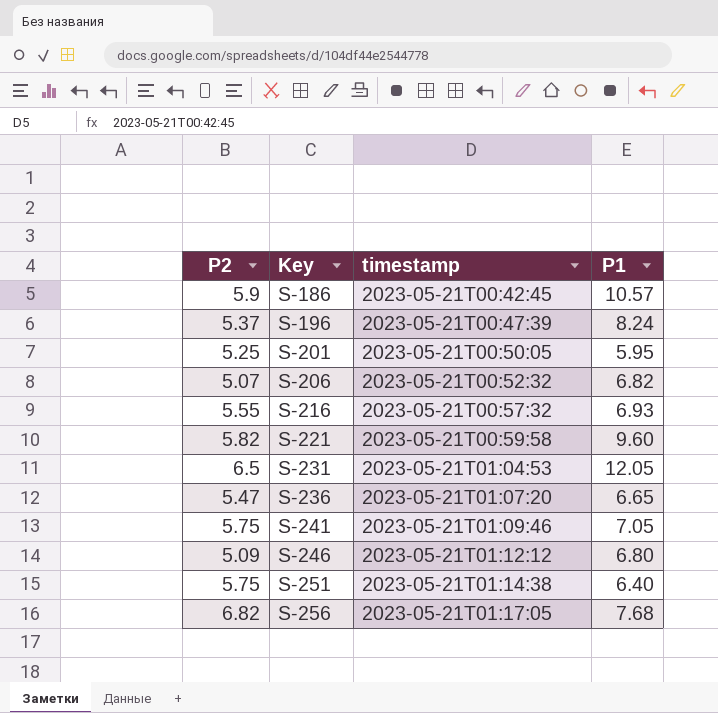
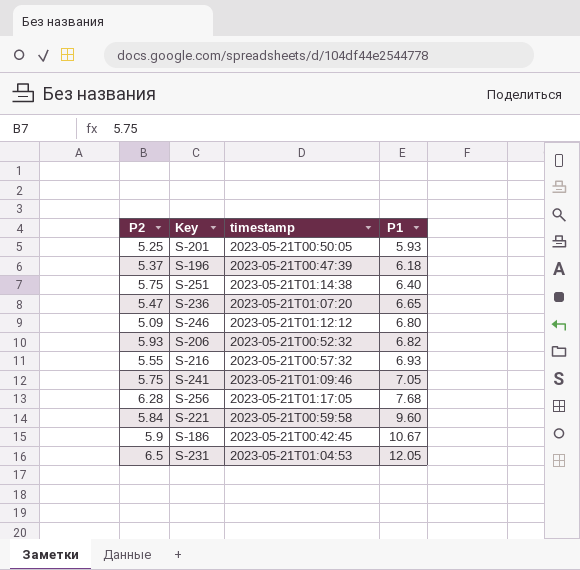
row order: Key ascending -> P1 ascending
S-201 | P1: 5.95 -> 5.93
S-196 | P1: 8.24 -> 6.18
S-206 | P2: 5.07 -> 5.93
S-256 | P2: 6.82 -> 6.28
S-221 | P2: 5.82 -> 5.84
S-186 | P1: 10.57 -> 10.67

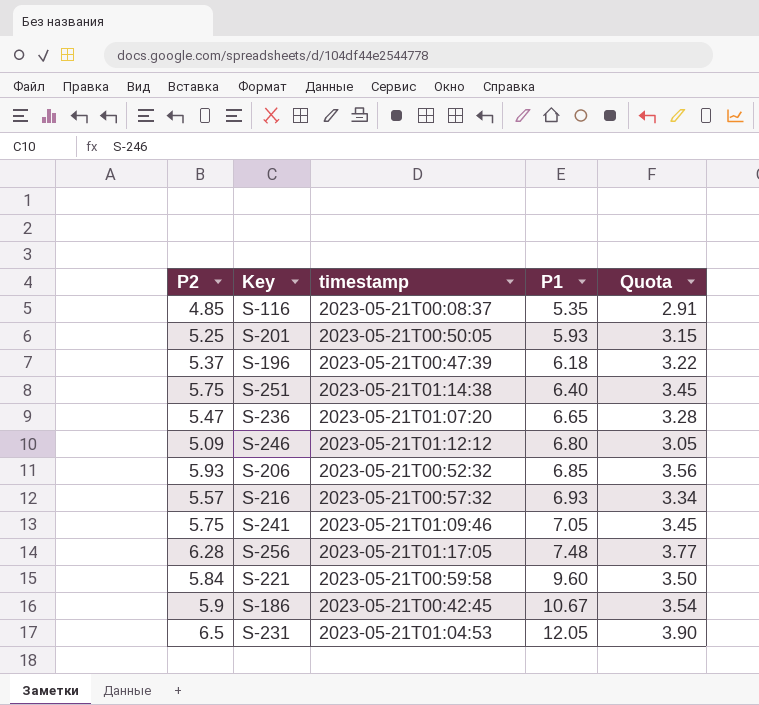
column Quota | formula: none -> [P2] * 0.6
row S-116: none -> 4.85 | 2023-05-21T00:08:37 | 5.35 | 2.91
S-206 | P1: 6.82 -> 6.85
S-216 | P2: 5.55 -> 5.57
S-256 | P1: 7.68 -> 7.48

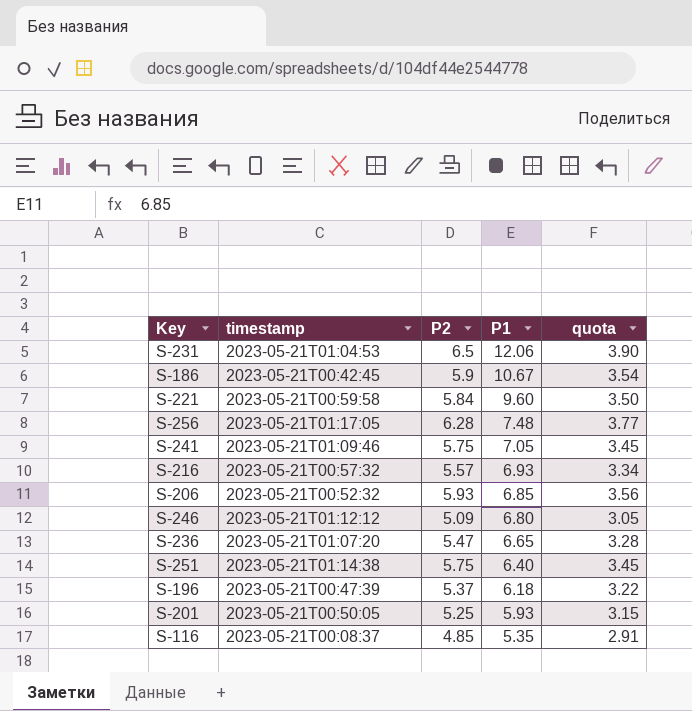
row order: P1 ascending -> P1 descending
column P2 | position: 1 -> 3
column name: Quota -> quota
S-231 | P1: 12.05 -> 12.06

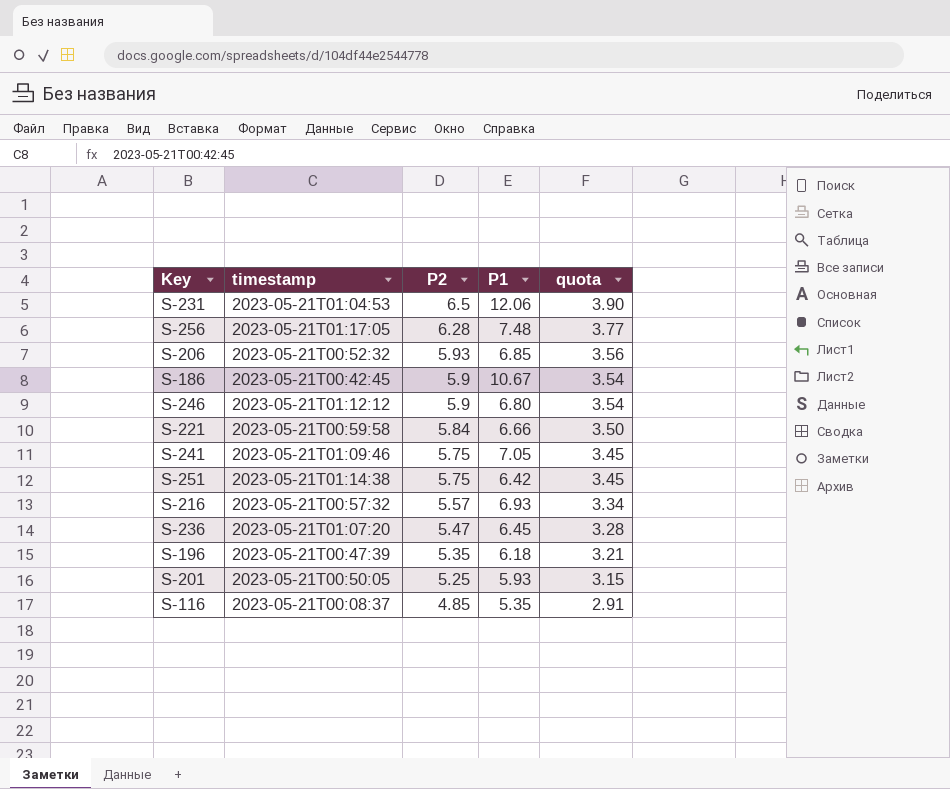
row order: P1 descending -> P2 descending
S-246 | P2: 5.09 -> 5.9
S-246 | quota: 3.05 -> 3.54
S-221 | P1: 9.60 -> 6.66
S-251 | P1: 6.40 -> 6.42
S-236 | P1: 6.65 -> 6.45
S-196 | P2: 5.37 -> 5.35
S-196 | quota: 3.22 -> 3.21

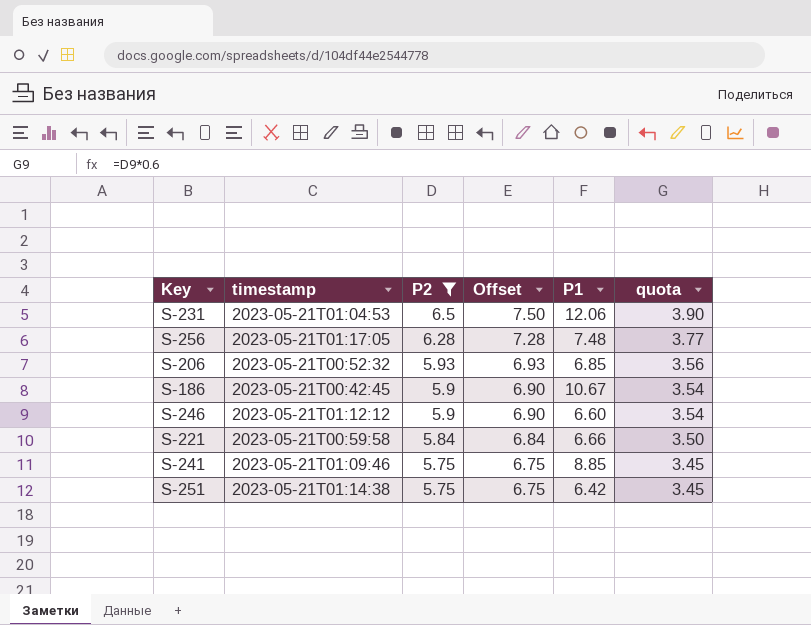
filter: none -> P2 >= 5.75
column Offset | formula: none -> [P2] + 1
S-246 | P1: 6.80 -> 6.60
S-241 | P1: 7.05 -> 8.85

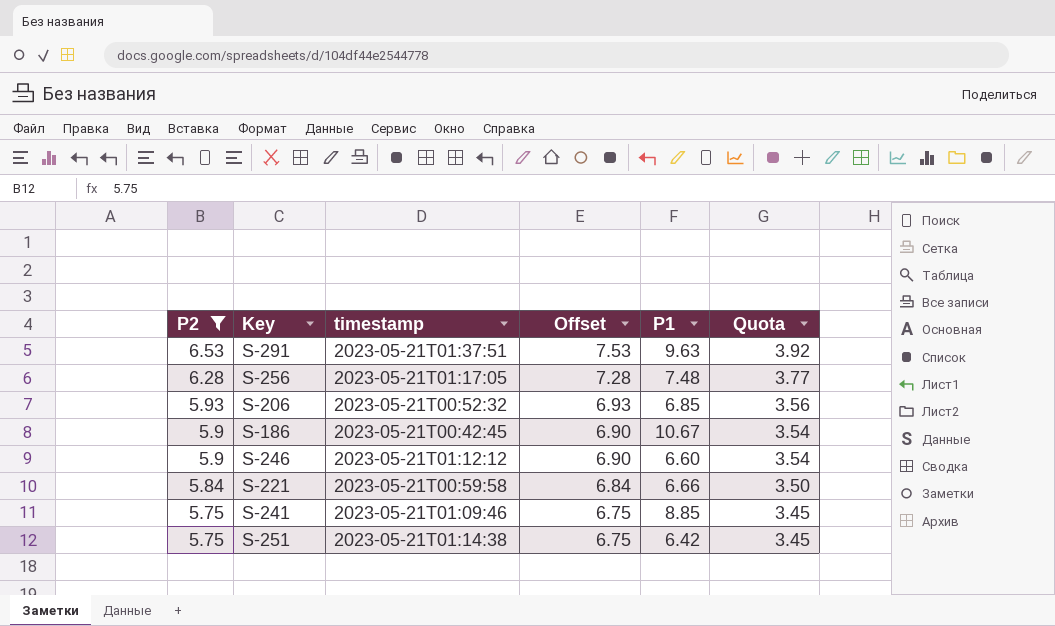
column P2 | position: 3 -> 1
column name: quota -> Quota
row S-231: 2023-05-21T01:04:53 | 6.5 | 7.50 | 12.06 | 3.90 -> none
row S-291: none -> 6.53 | 2023-05-21T01:37:51 | 7.53 | 9.63 | 3.92

